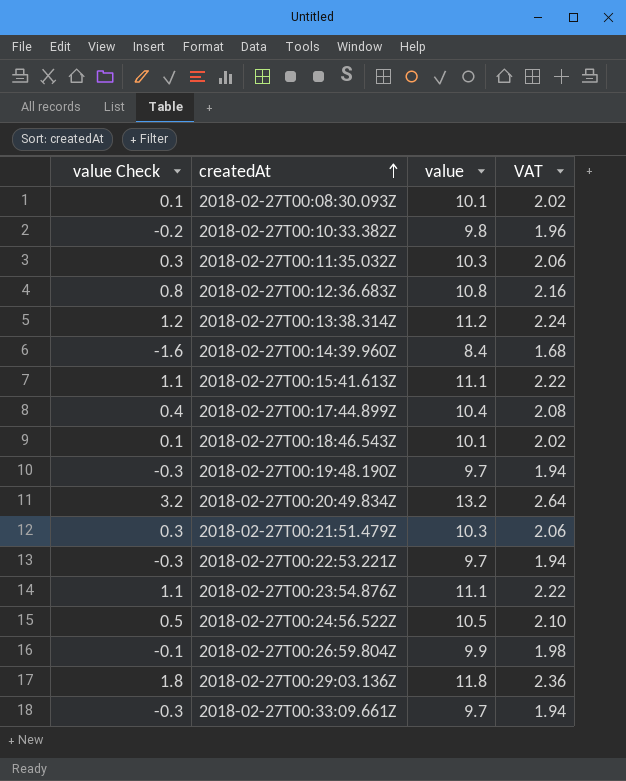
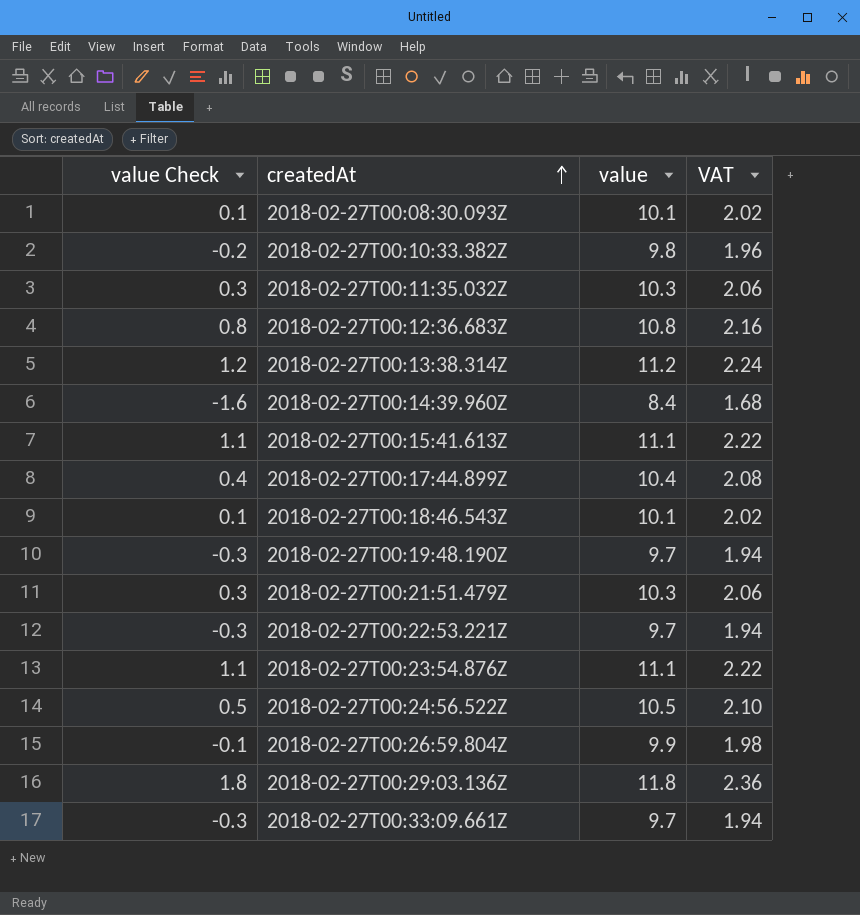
row 2018-02-27T00:20:49.834Z: 3.2 | 13.2 | 2.64 -> none

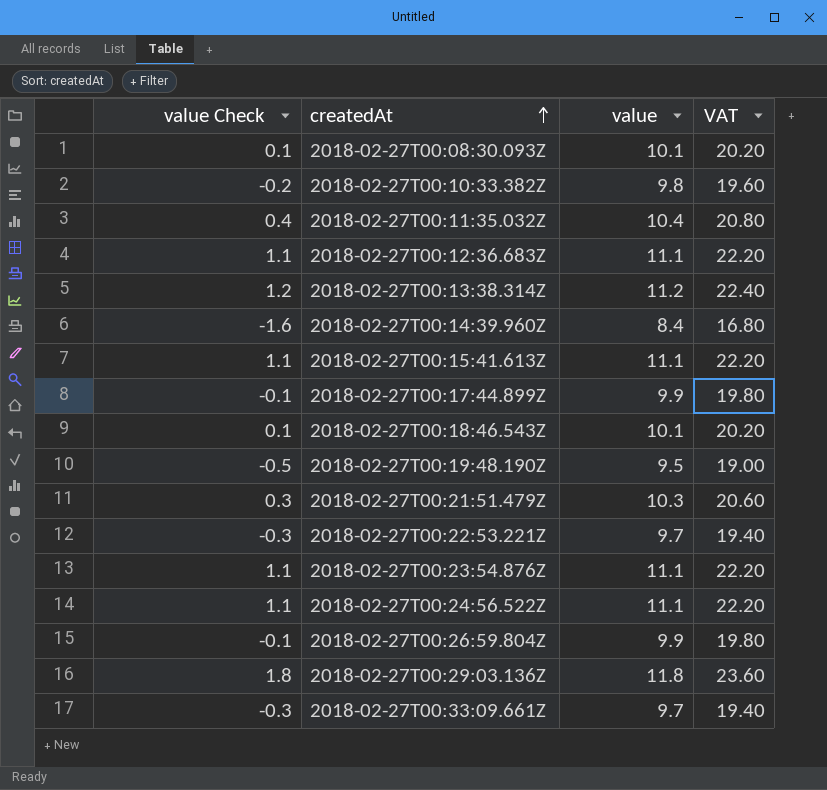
column VAT | formula: [value] * 0.2 -> [value] * 2
2018-02-27T00:11:35.032Z | value Check: 0.3 -> 0.4
2018-02-27T00:11:35.032Z | value: 10.3 -> 10.4
2018-02-27T00:12:36.683Z | value Check: 0.8 -> 1.1
2018-02-27T00:12:36.683Z | value: 10.8 -> 11.1
2018-02-27T00:17:44.899Z | value Check: 0.4 -> -0.1
2018-02-27T00:17:44.899Z | value: 10.4 -> 9.9
2018-02-27T00:19:48.190Z | value Check: -0.3 -> -0.5
2018-02-27T00:19:48.190Z | value: 9.7 -> 9.5
2018-02-27T00:24:56.522Z | value Check: 0.5 -> 1.1
2018-02-27T00:24:56.522Z | value: 10.5 -> 11.1

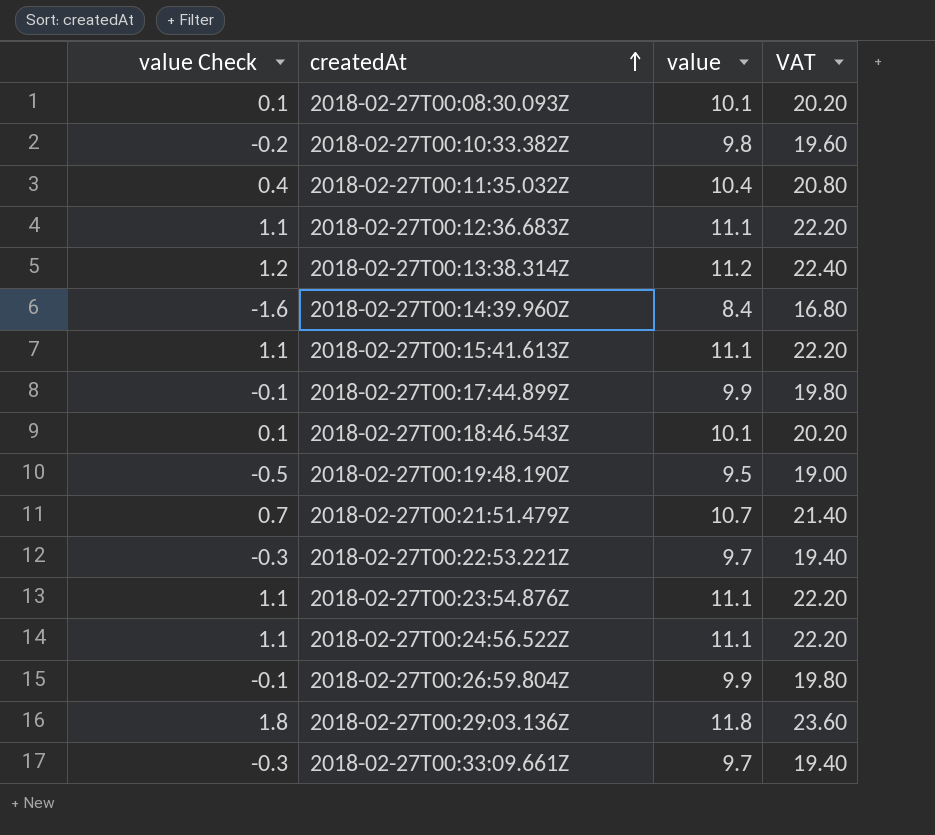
2018-02-27T00:21:51.479Z | value Check: 0.3 -> 0.7
2018-02-27T00:21:51.479Z | value: 10.3 -> 10.7
2018-02-27T00:21:51.479Z | VAT: 20.60 -> 21.40

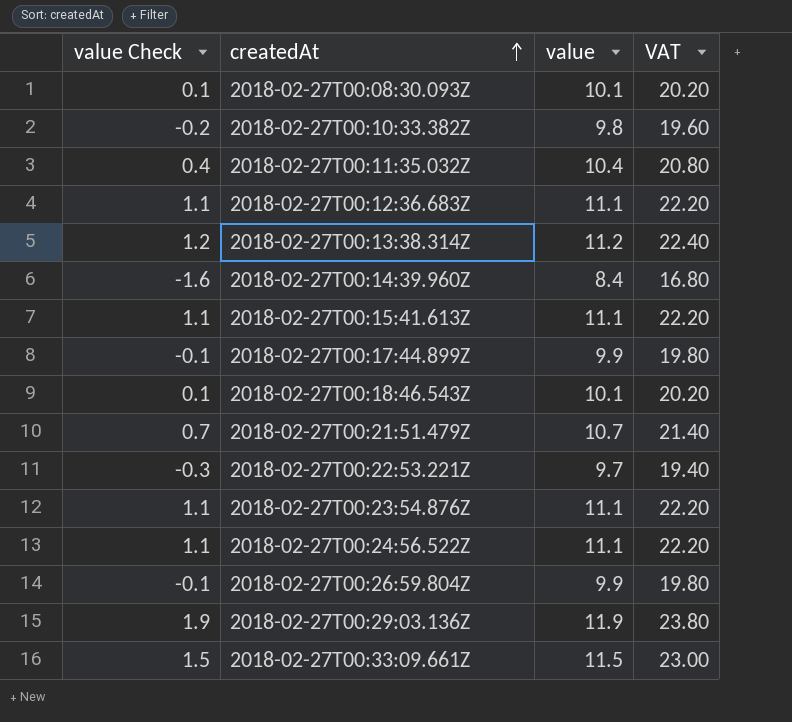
row 2018-02-27T00:19:48.190Z: -0.5 | 9.5 | 19.00 -> none
2018-02-27T00:29:03.136Z | value Check: 1.8 -> 1.9
2018-02-27T00:29:03.136Z | value: 11.8 -> 11.9
2018-02-27T00:29:03.136Z | VAT: 23.60 -> 23.80
2018-02-27T00:33:09.661Z | value Check: -0.3 -> 1.5
2018-02-27T00:33:09.661Z | value: 9.7 -> 11.5
2018-02-27T00:33:09.661Z | VAT: 19.40 -> 23.00

